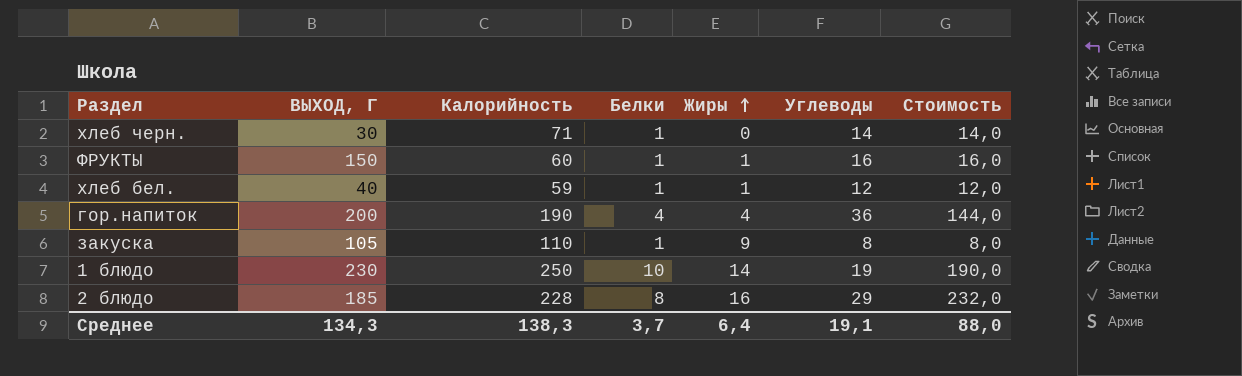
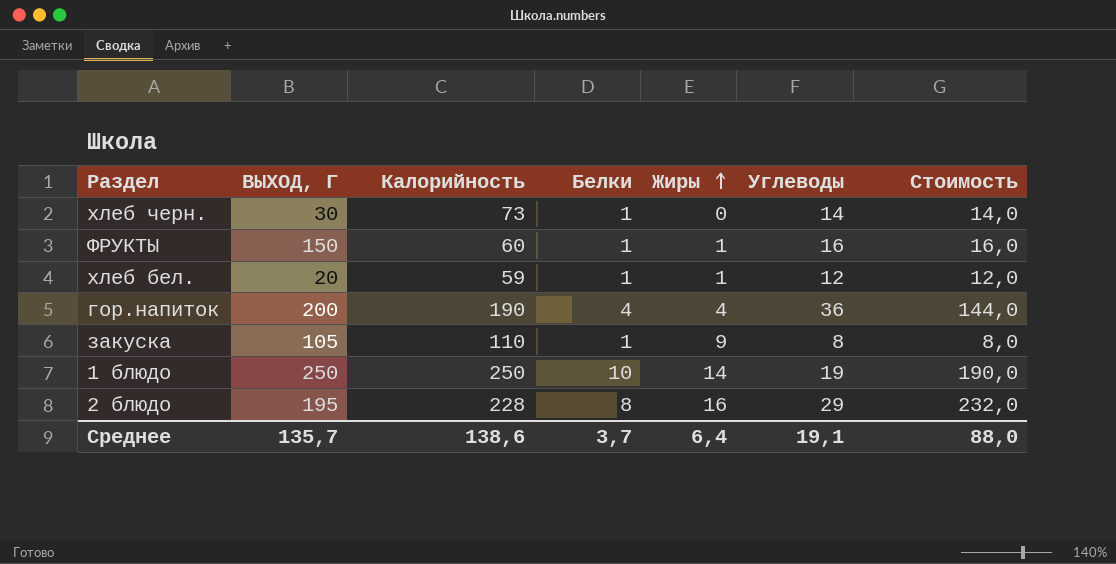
хлеб черн. | Калорийность: 71 -> 73
хлеб бел. | ВЫХОД, Г: 40 -> 20
1 блюдо | ВЫХОД, Г: 230 -> 250
2 блюдо | ВЫХОД, Г: 185 -> 195
Среднее | ВЫХОД, Г: 134,3 -> 135,7
Среднее | Калорийность: 138,3 -> 138,6

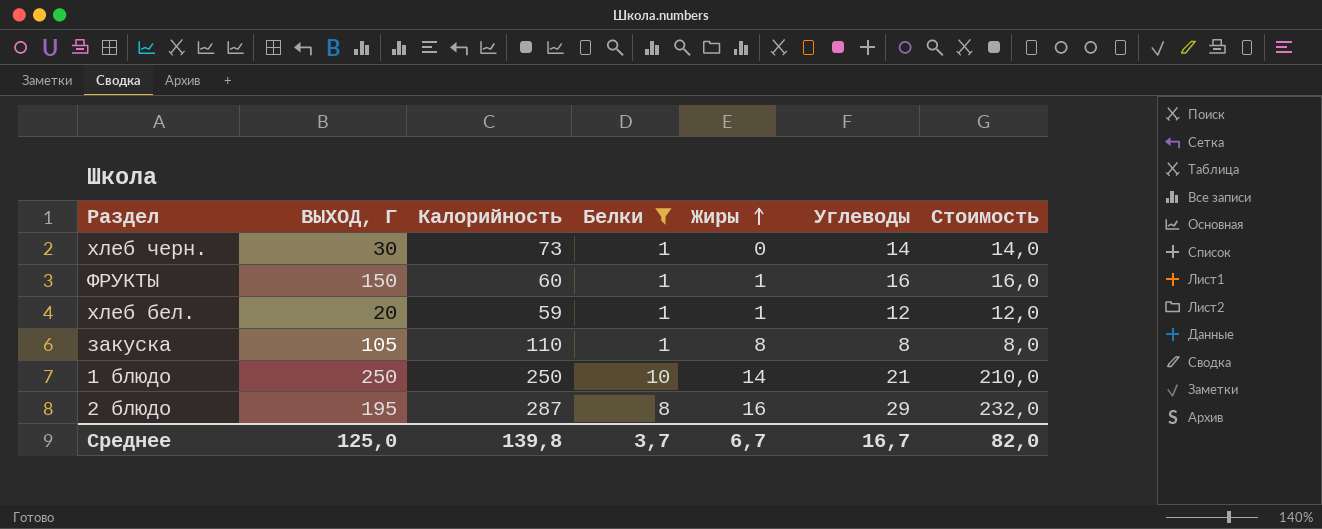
filter: none -> Белки != 4
закуска | Жиры: 9 -> 8
1 блюдо | Углеводы: 19 -> 21
1 блюдо | Стоимость: 190,0 -> 210,0
2 блюдо | Калорийность: 228 -> 287
Среднее | ВЫХОД, Г: 135,7 -> 125,0
Среднее | Калорийность: 138,6 -> 139,8
Среднее | Жиры: 6,4 -> 6,7
Среднее | Углеводы: 19,1 -> 16,7
Среднее | Стоимость: 88,0 -> 82,0

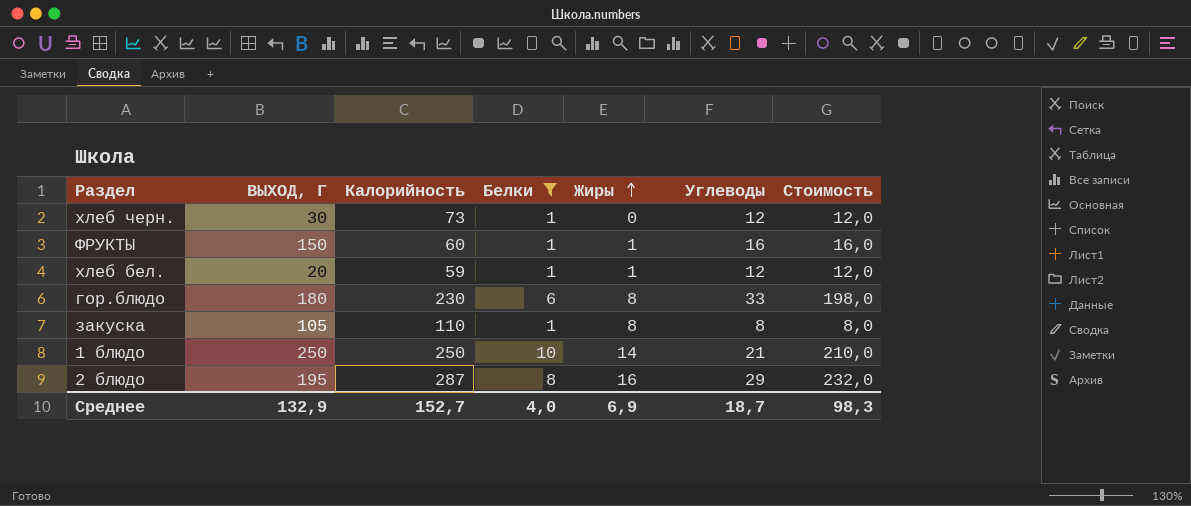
хлеб черн. | Углеводы: 14 -> 12
хлеб черн. | Стоимость: 14,0 -> 12,0
row гор.блюдо: none -> 180 | 230 | 6 | 8 | 33 | 198,0
Среднее | ВЫХОД, Г: 125,0 -> 132,9
Среднее | Калорийность: 139,8 -> 152,7
Среднее | Белки: 3,7 -> 4,0
Среднее | Жиры: 6,7 -> 6,9
Среднее | Углеводы: 16,7 -> 18,7
Среднее | Стоимость: 82,0 -> 98,3

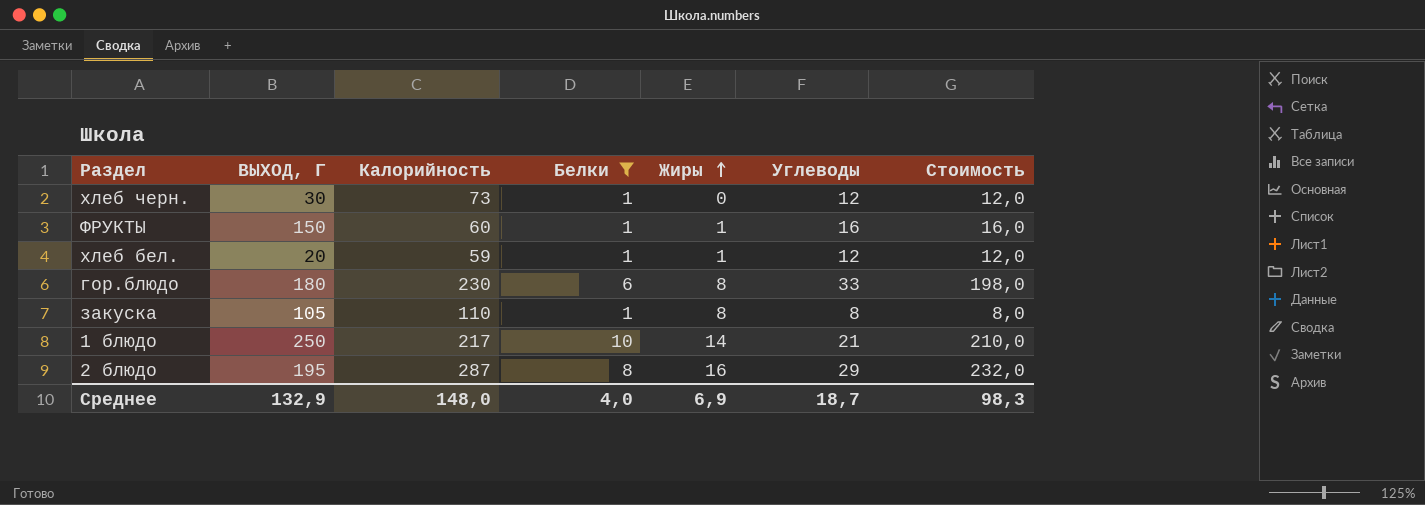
1 блюдо | Калорийность: 250 -> 217
Среднее | Калорийность: 152,7 -> 148,0

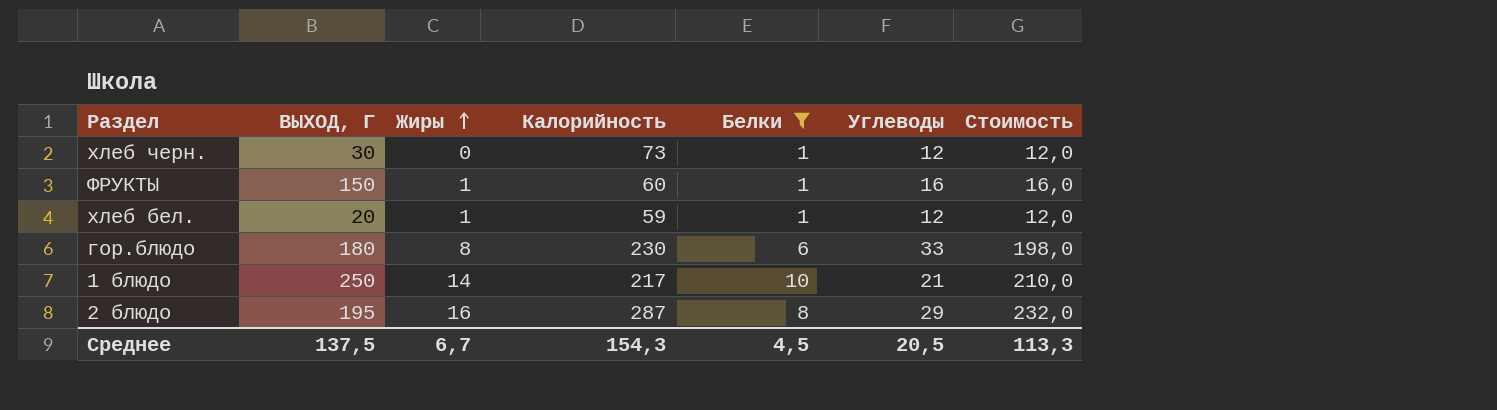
column Жиры | position: 5 -> 3
row закуска: 105 | 110 | 1 | 8 | 8 | 8,0 -> none
Среднее | ВЫХОД, Г: 132,9 -> 137,5
Среднее | Жиры: 6,9 -> 6,7
Среднее | Калорийность: 148,0 -> 154,3
Среднее | Белки: 4,0 -> 4,5
Среднее | Углеводы: 18,7 -> 20,5
Среднее | Стоимость: 98,3 -> 113,3

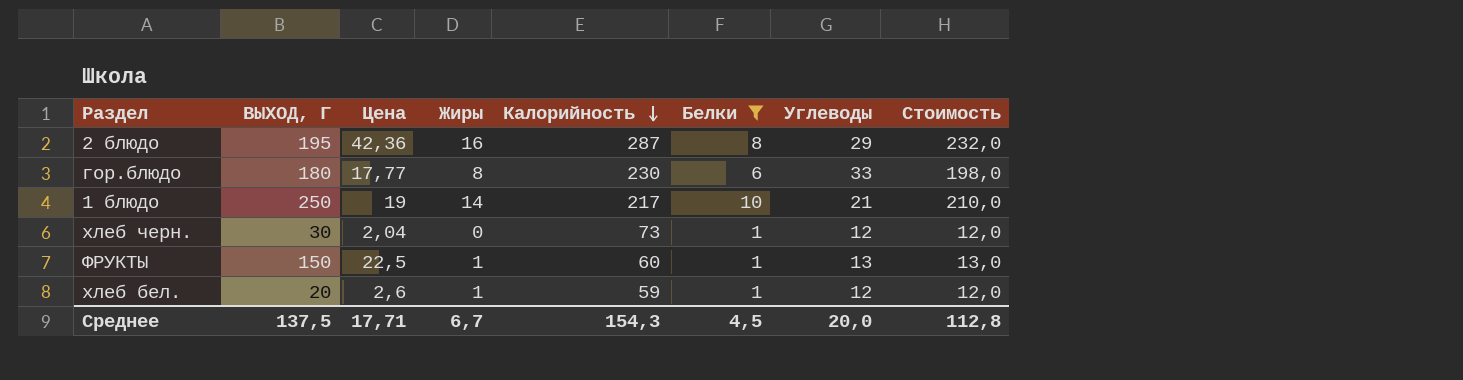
row order: Жиры ascending -> Калорийность descending
column Цена | position: none -> 3
ФРУКТЫ | Углеводы: 16 -> 13
ФРУКТЫ | Стоимость: 16,0 -> 13,0
Среднее | Углеводы: 20,5 -> 20,0
Среднее | Стоимость: 113,3 -> 112,8

